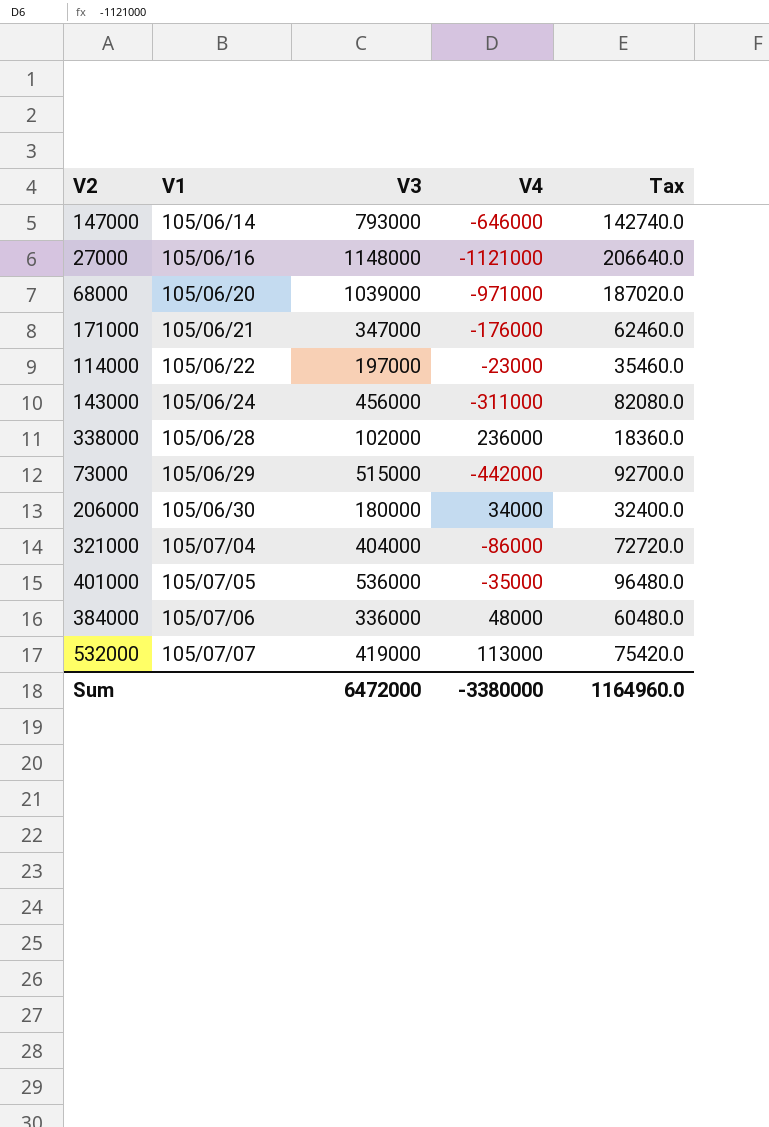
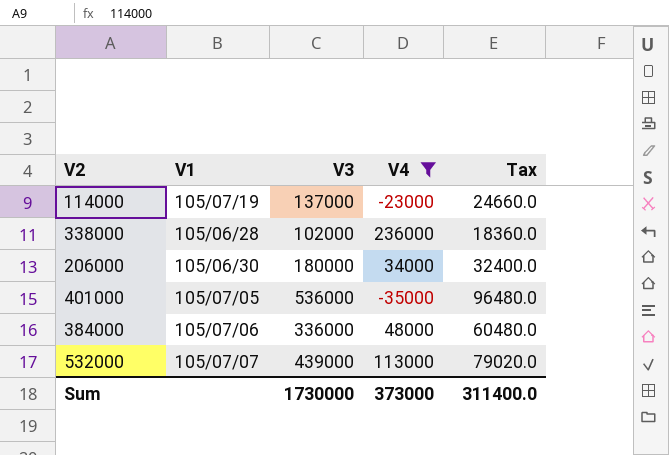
filter: none -> V4 >= -35000
114000 | V1: 105/06/22 -> 105/07/19
114000 | V3: 197000 -> 137000
114000 | Tax: 35460.0 -> 24660.0
532000 | V3: 419000 -> 439000
532000 | Tax: 75420.0 -> 79020.0
Sum | V3: 6472000 -> 1730000
Sum | V4: -3380000 -> 373000
Sum | Tax: 1164960.0 -> 311400.0

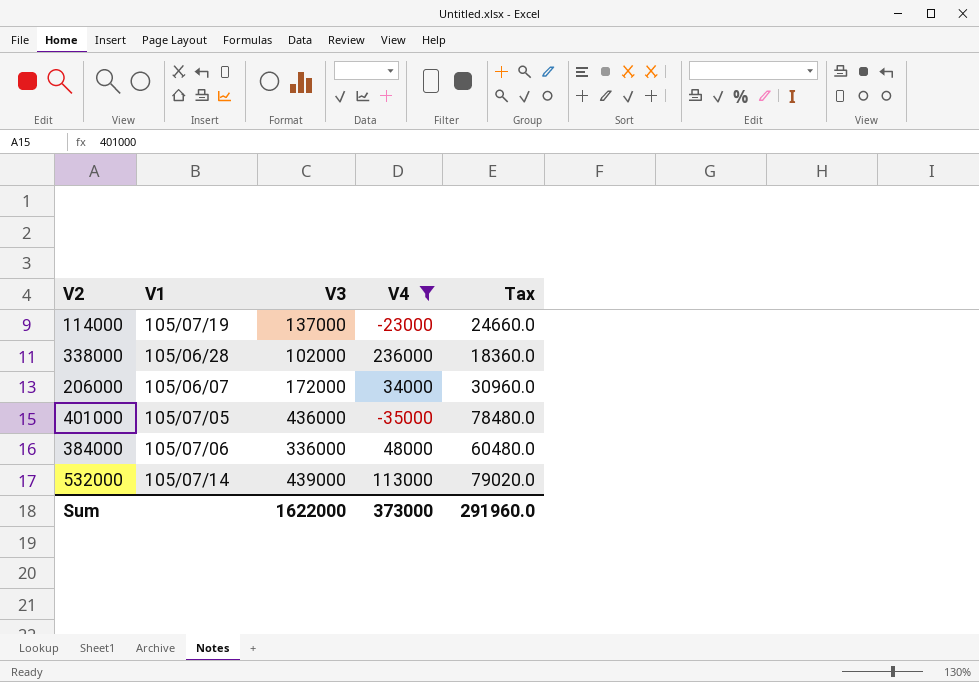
206000 | V1: 105/06/30 -> 105/06/07
206000 | V3: 180000 -> 172000
206000 | Tax: 32400.0 -> 30960.0
401000 | V3: 536000 -> 436000
401000 | Tax: 96480.0 -> 78480.0
532000 | V1: 105/07/07 -> 105/07/14
Sum | V3: 1730000 -> 1622000
Sum | Tax: 311400.0 -> 291960.0

